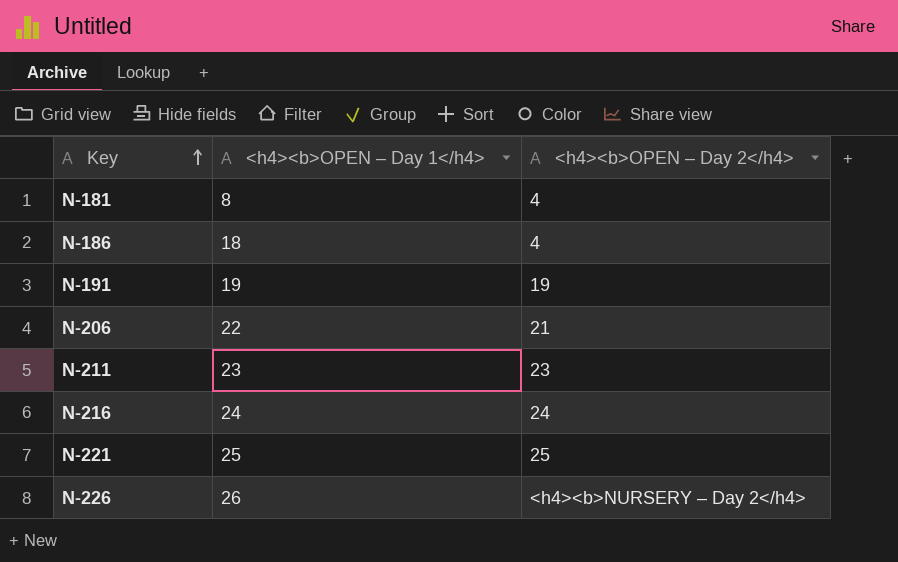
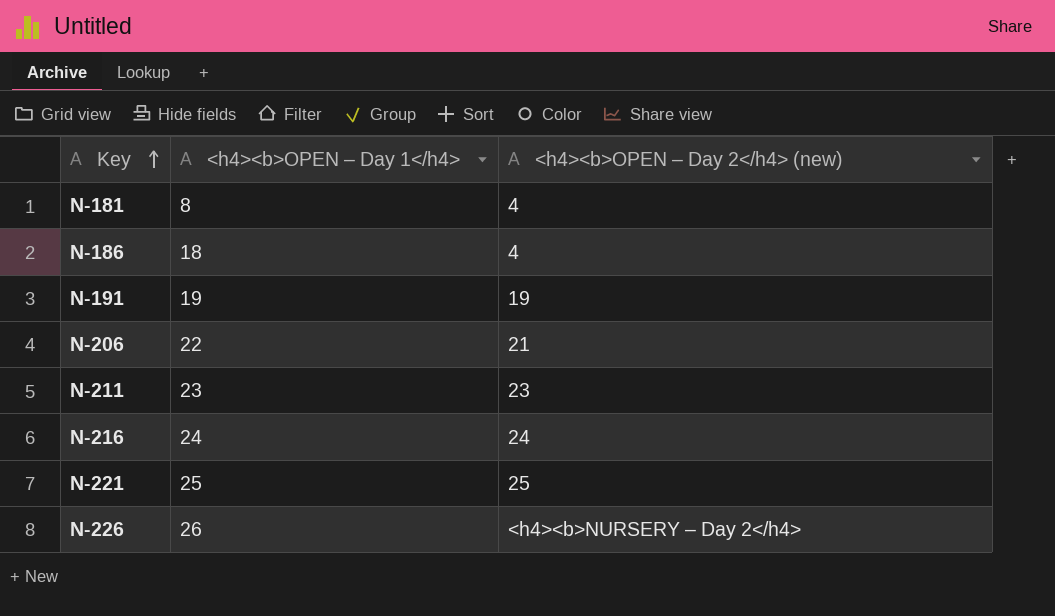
column name: <h4><b>OPEN – Day 2</h4> -> <h4><b>OPEN – Day 2</h4> (new)

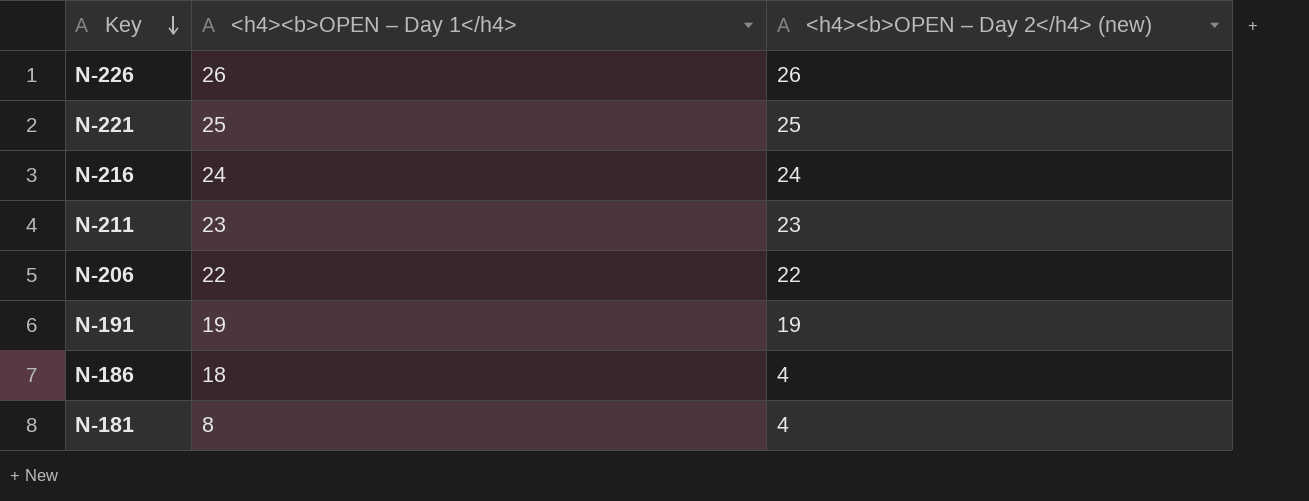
row order: Key ascending -> Key descending
N-226 | <h4><b>OPEN – Day 2</h4> (new): <h4><b>NURSERY – Day 2</h4> -> 26
N-206 | <h4><b>OPEN – Day 2</h4> (new): 21 -> 22

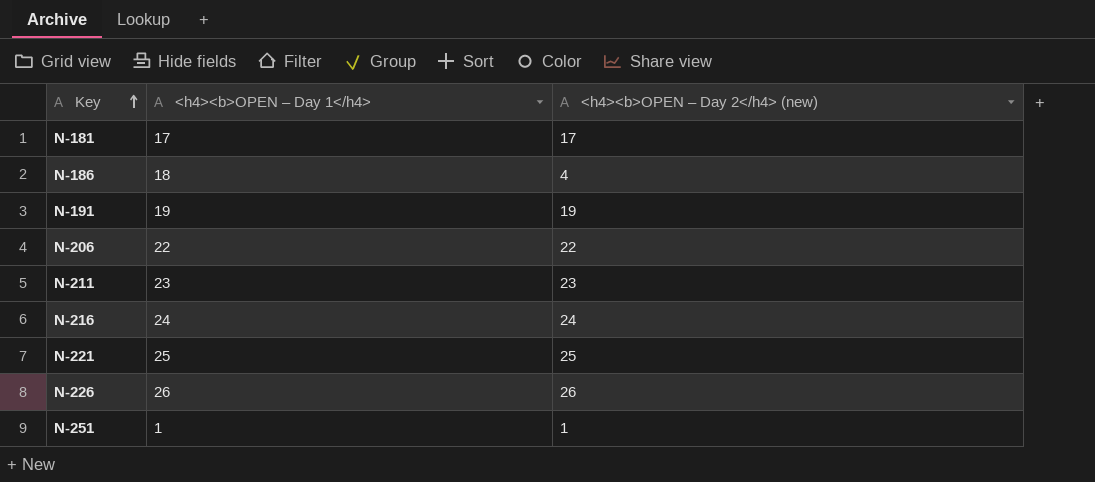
row order: Key descending -> Key ascending
N-181 | <h4><b>OPEN – Day 1</h4>: 8 -> 17
N-181 | <h4><b>OPEN – Day 2</h4> (new): 4 -> 17
row N-251: none -> 1 | 1

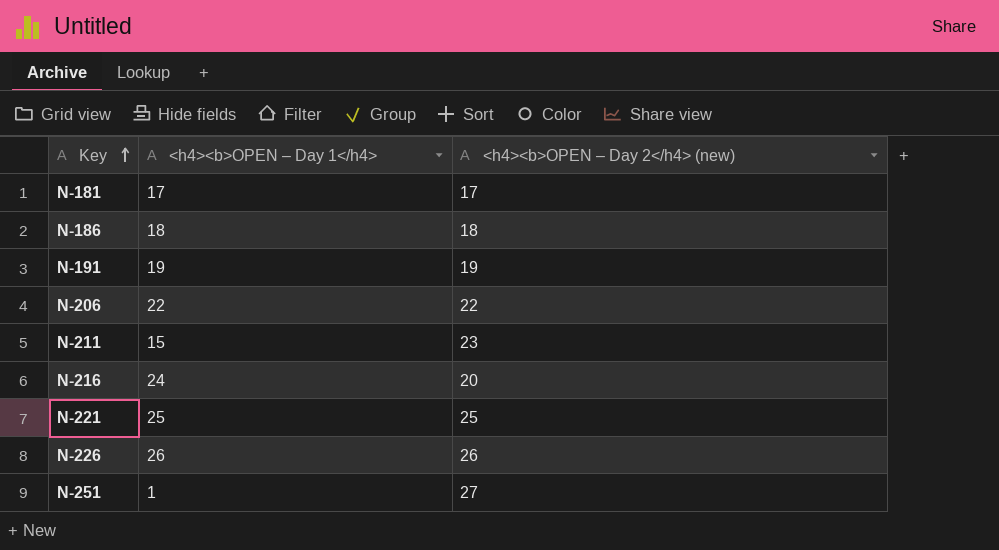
N-186 | <h4><b>OPEN – Day 2</h4> (new): 4 -> 18
N-211 | <h4><b>OPEN – Day 1</h4>: 23 -> 15
N-216 | <h4><b>OPEN – Day 2</h4> (new): 24 -> 20
N-251 | <h4><b>OPEN – Day 2</h4> (new): 1 -> 27

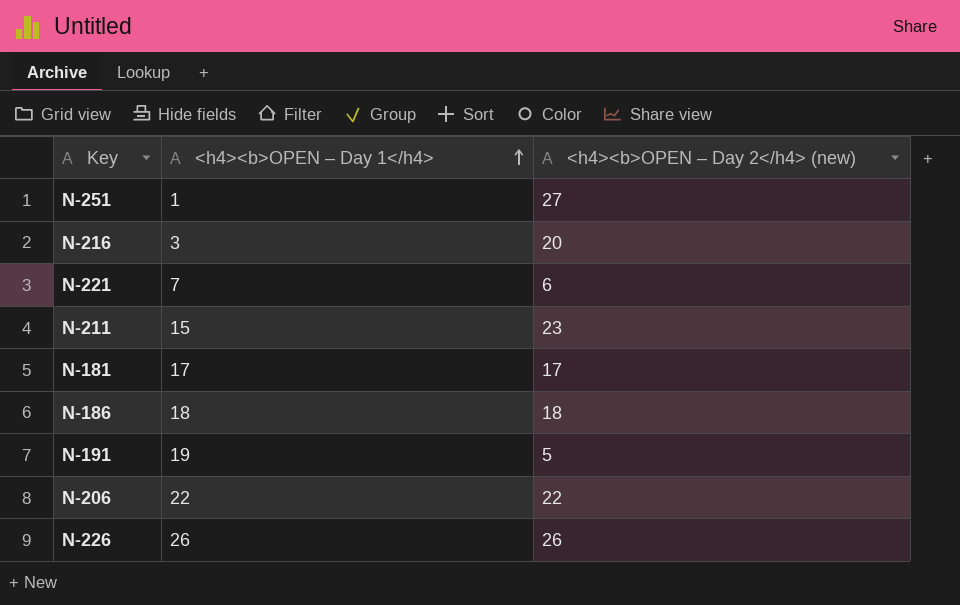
row order: Key ascending -> <h4><b>OPEN – Day 1</h4> ascending
N-216 | <h4><b>OPEN – Day 1</h4>: 24 -> 3
N-221 | <h4><b>OPEN – Day 1</h4>: 25 -> 7
N-221 | <h4><b>OPEN – Day 2</h4> (new): 25 -> 6
N-191 | <h4><b>OPEN – Day 2</h4> (new): 19 -> 5

